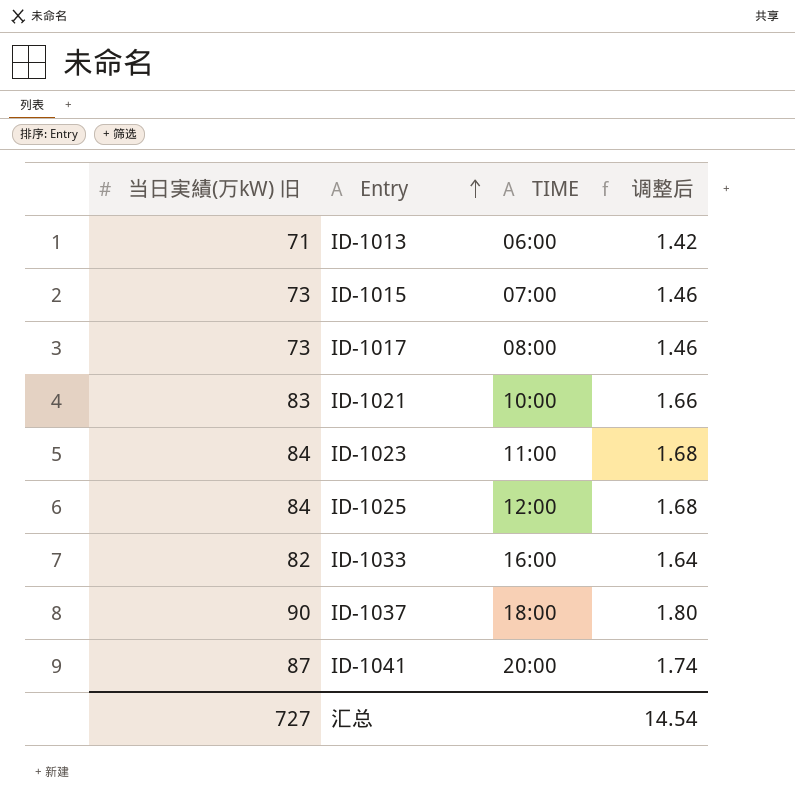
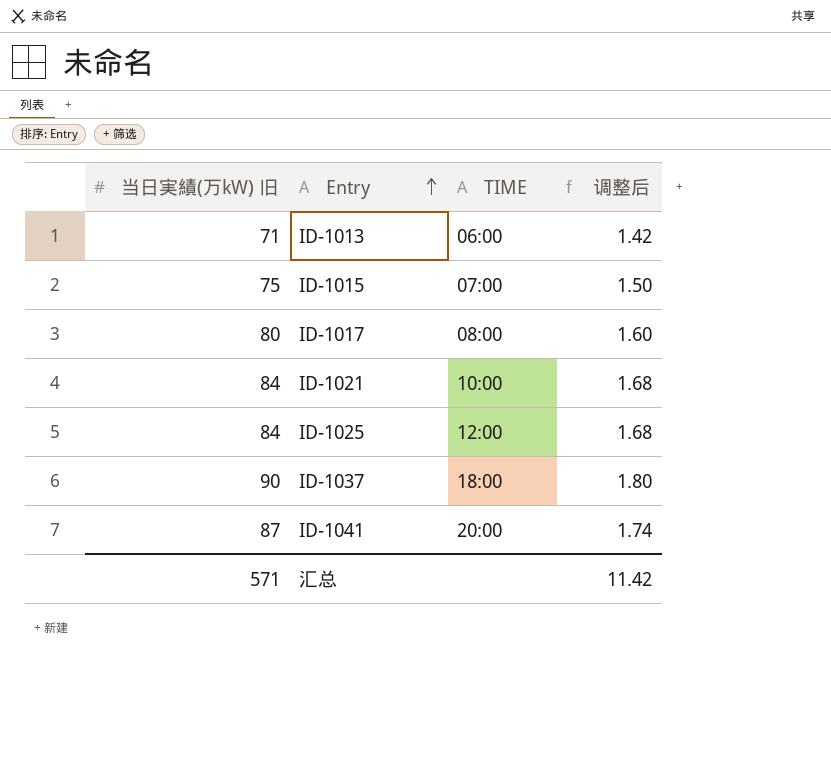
row ID-1023: 84 | 11:00 | 1.68 -> none
row ID-1033: 82 | 16:00 | 1.64 -> none
ID-1015 | 当日実績(万kW) 旧: 73 -> 75
ID-1015 | 调整后: 1.46 -> 1.50
ID-1017 | 当日実績(万kW) 旧: 73 -> 80
ID-1017 | 调整后: 1.46 -> 1.60
ID-1021 | 当日実績(万kW) 旧: 83 -> 84
ID-1021 | 调整后: 1.66 -> 1.68
汇总 | 当日実績(万kW) 旧: 727 -> 571
汇总 | 调整后: 14.54 -> 11.42

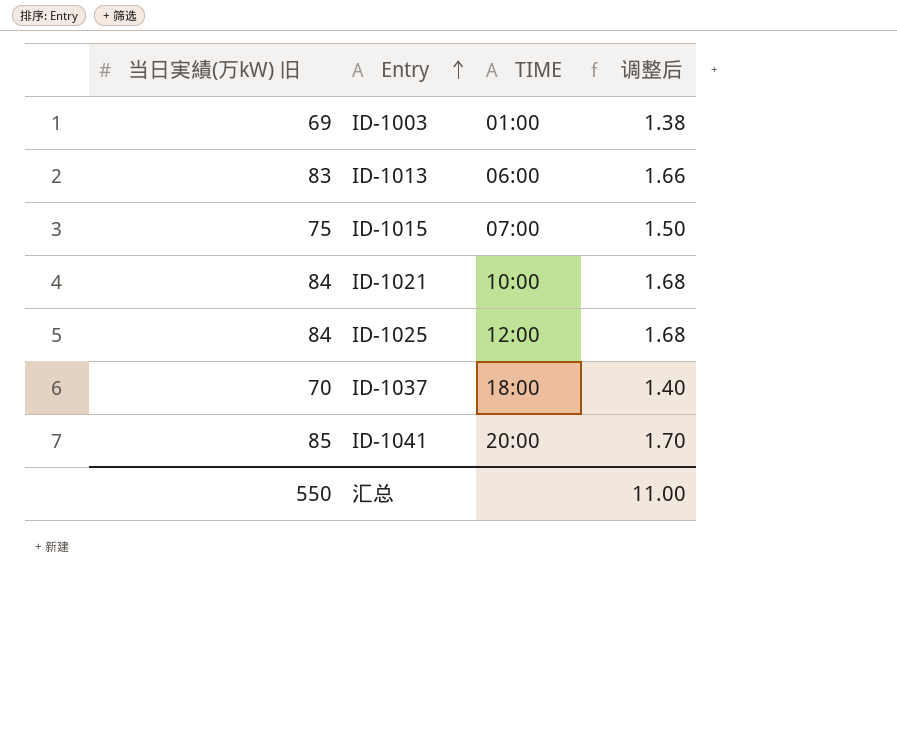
row ID-1017: 80 | 08:00 | 1.60 -> none
row ID-1003: none -> 69 | 01:00 | 1.38
ID-1013 | 当日実績(万kW) 旧: 71 -> 83
ID-1013 | 调整后: 1.42 -> 1.66
ID-1037 | 当日実績(万kW) 旧: 90 -> 70
ID-1037 | 调整后: 1.80 -> 1.40
ID-1041 | 当日実績(万kW) 旧: 87 -> 85
ID-1041 | 调整后: 1.74 -> 1.70
汇总 | 当日実績(万kW) 旧: 571 -> 550
汇总 | 调整后: 11.42 -> 11.00

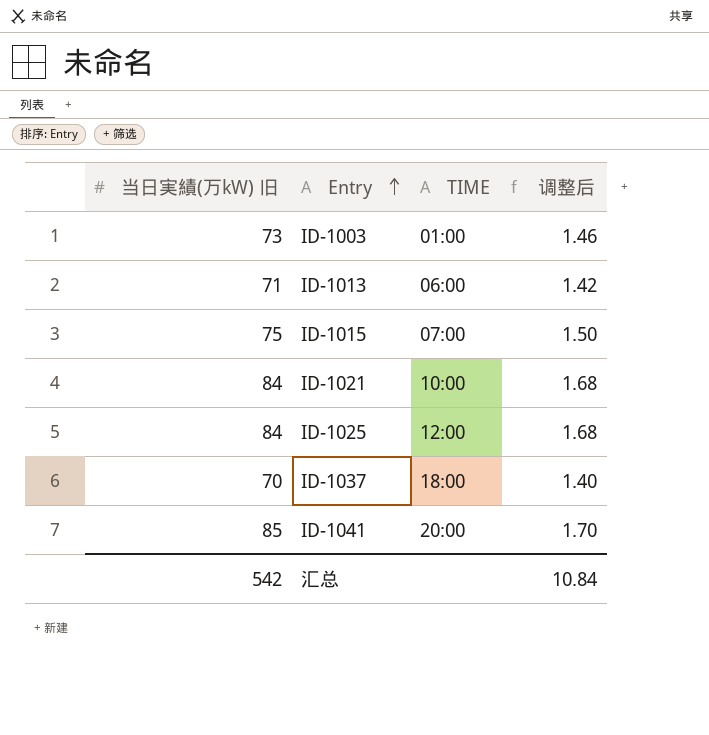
ID-1003 | 当日実績(万kW) 旧: 69 -> 73
ID-1003 | 调整后: 1.38 -> 1.46
ID-1013 | 当日実績(万kW) 旧: 83 -> 71
ID-1013 | 调整后: 1.66 -> 1.42
汇总 | 当日実績(万kW) 旧: 550 -> 542
汇总 | 调整后: 11.00 -> 10.84

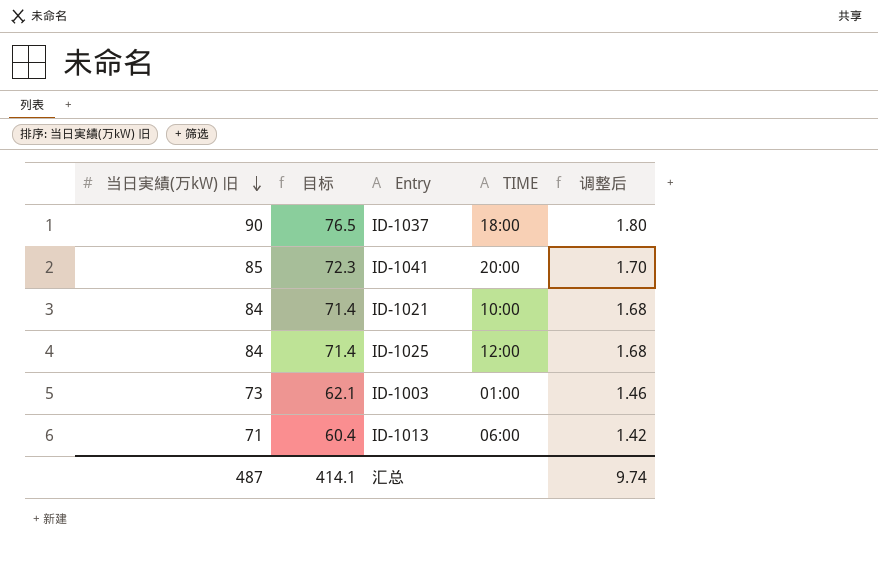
row order: Entry ascending -> 当日実績(万kW) 旧 descending
column 目标 | formula: none -> [当日実績(万kW) 旧] * 0.85
row ID-1015: 75 | 07:00 | 1.50 -> none
ID-1037 | 当日実績(万kW) 旧: 70 -> 90
ID-1037 | 调整后: 1.40 -> 1.80
汇总 | 当日実績(万kW) 旧: 542 -> 487
汇总 | 调整后: 10.84 -> 9.74

